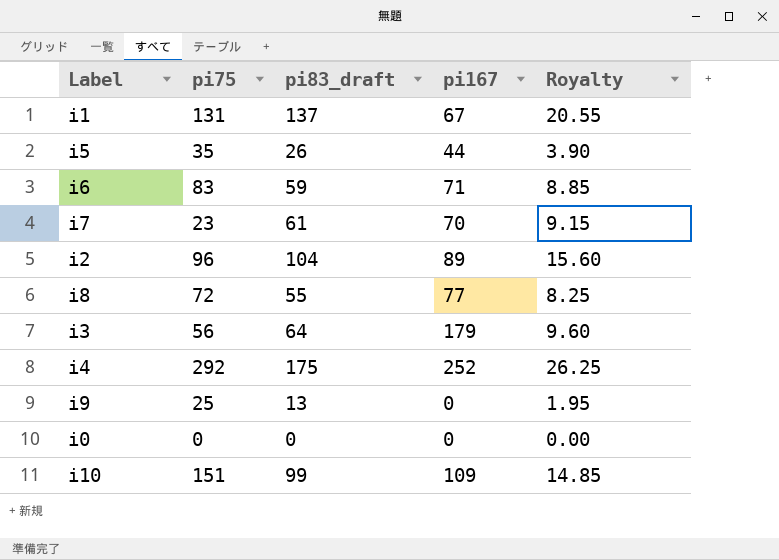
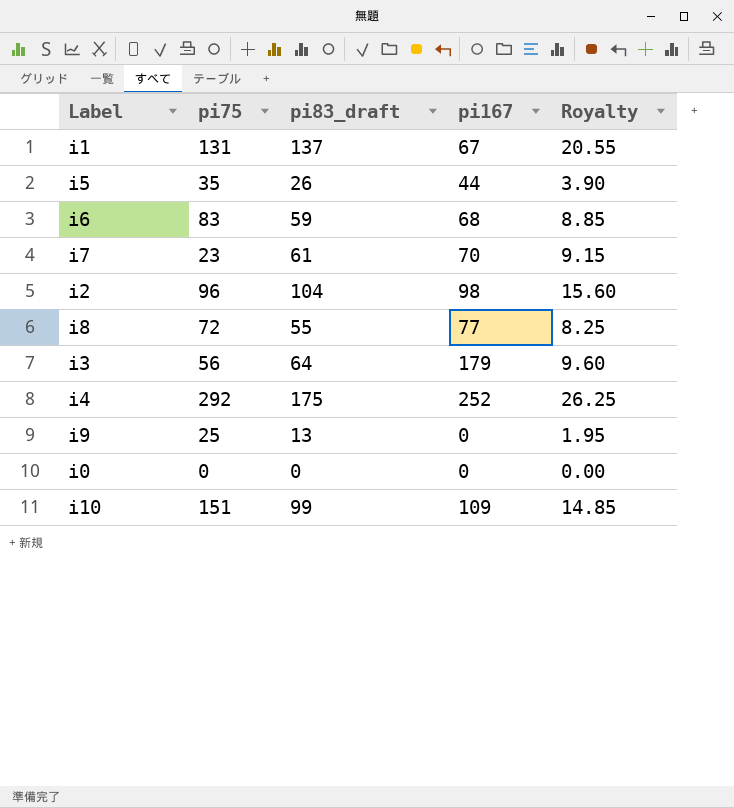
i6 | pi167: 71 -> 68
i2 | pi167: 89 -> 98

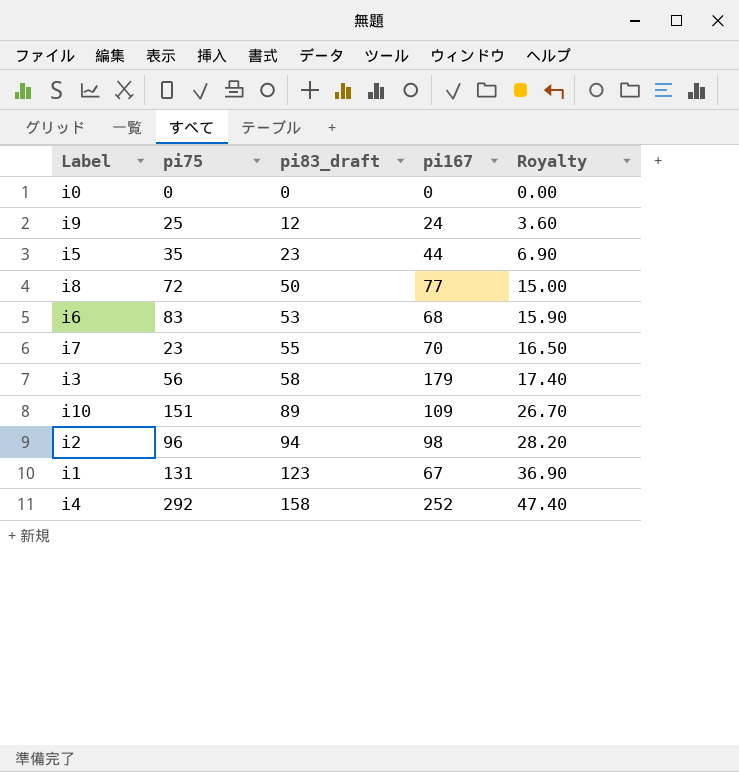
row order: none -> pi83_draft ascending
column Royalty | formula: [pi83_draft] * 0.15 -> [pi83_draft] * 0.3
i9 | pi83_draft: 13 -> 12
i9 | pi167: 0 -> 24
i5 | pi83_draft: 26 -> 23
i8 | pi83_draft: 55 -> 50
i6 | pi83_draft: 59 -> 53
i7 | pi83_draft: 61 -> 55
i3 | pi83_draft: 64 -> 58
i10 | pi83_draft: 99 -> 89
i2 | pi83_draft: 104 -> 94
i1 | pi83_draft: 137 -> 123
i4 | pi83_draft: 175 -> 158

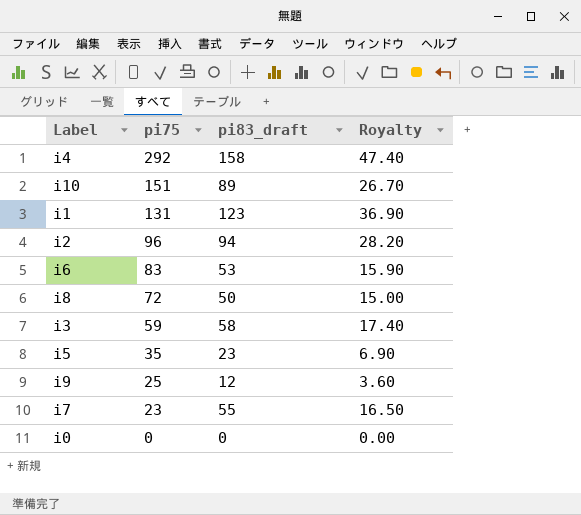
row order: pi83_draft ascending -> pi75 descending
column pi167 | position: 4 -> none
i3 | pi75: 56 -> 59

